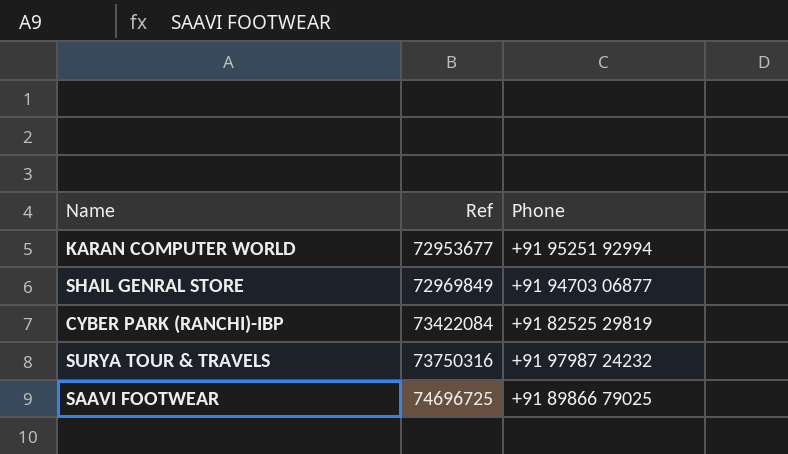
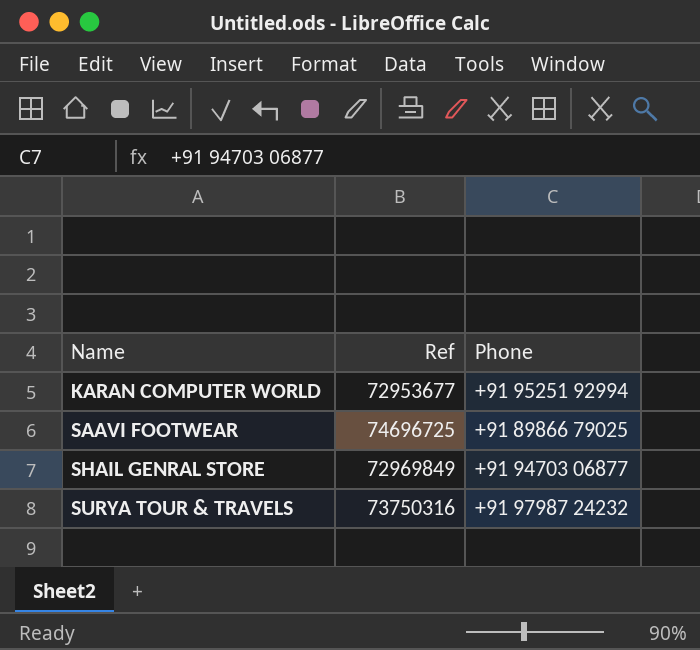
row order: Ref ascending -> Name ascending
row CYBER PARK (RANCHI)-IBP: 73422084 | +91 82525 29819 -> none

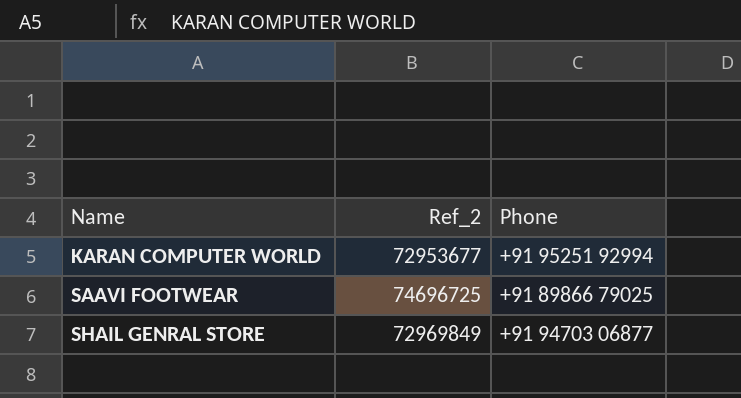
column name: Ref -> Ref_2
row SURYA TOUR & TRAVELS: 73750316 | +91 97987 24232 -> none

